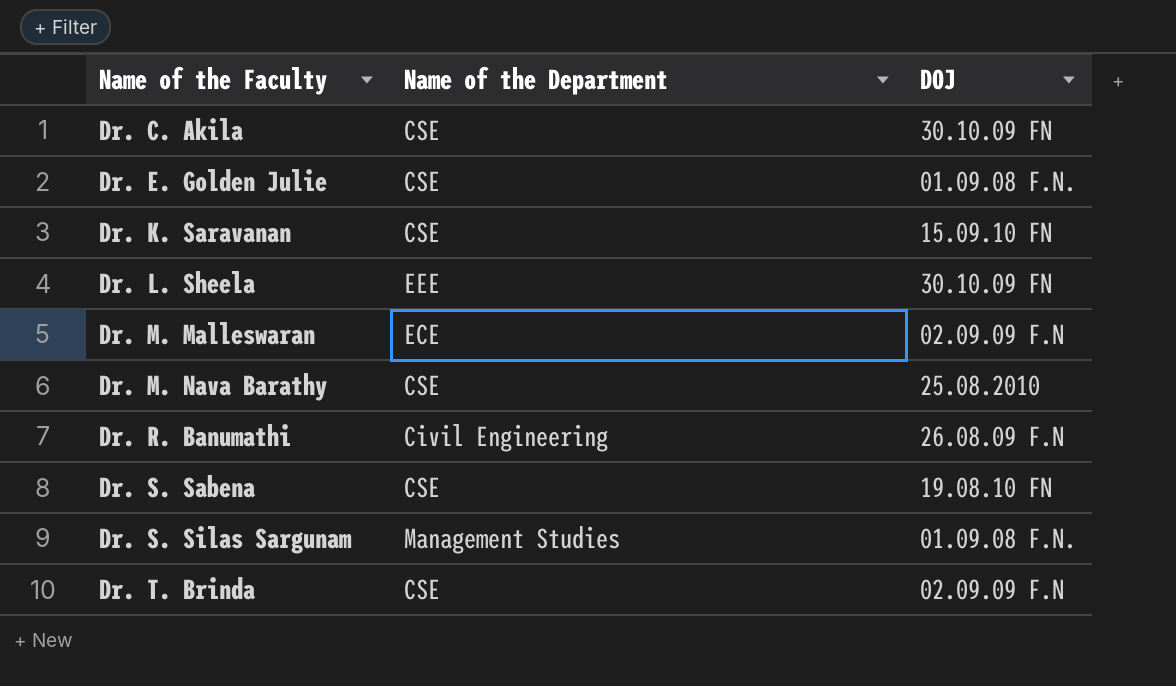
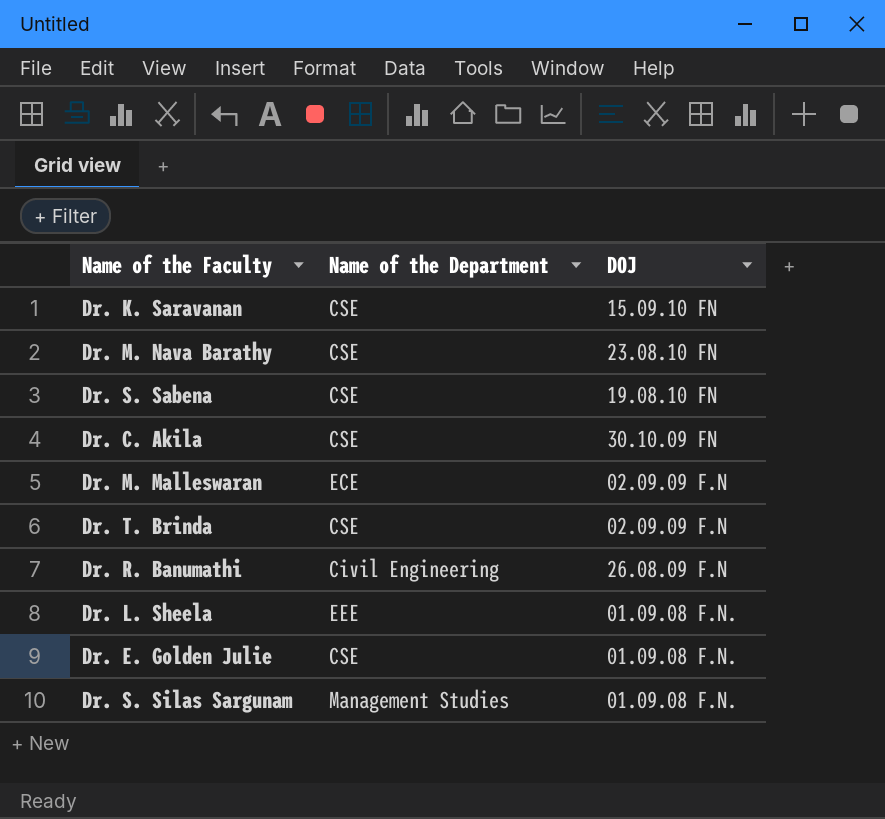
row order: Name of the Faculty ascending -> DOJ descending
Dr. M. Nava Barathy | DOJ: 25.08.2010 -> 23.08.10 FN
Dr. L. Sheela | DOJ: 30.10.09 FN -> 01.09.08 F.N.

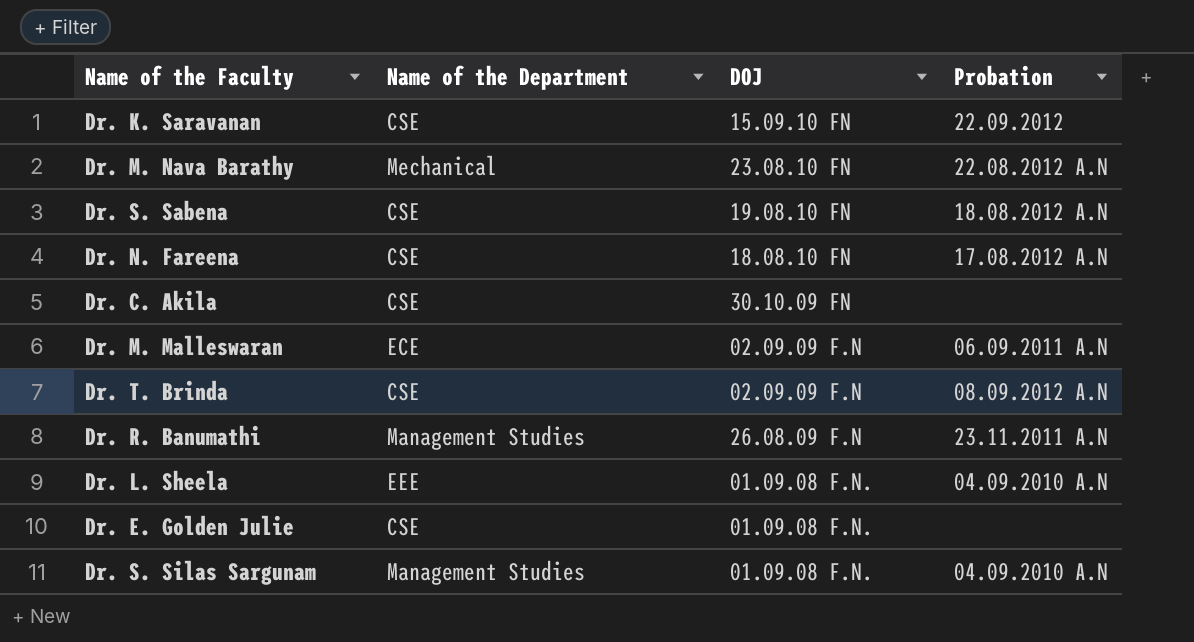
column Probation | position: none -> 4
Dr. M. Nava Barathy | Name of the Department: CSE -> Mechanical
row Dr. N. Fareena: none -> CSE | 18.08.10 FN | 17.08.2012 A.N
Dr. R. Banumathi | Name of the Department: Civil Engineering -> Management Studies

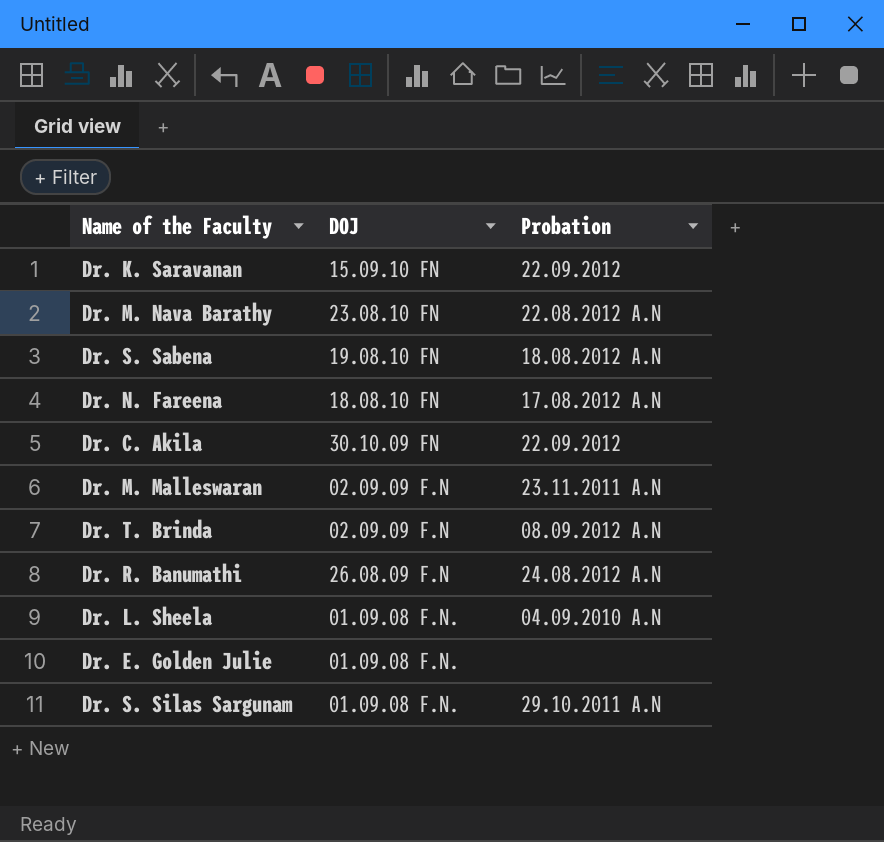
column Name of the Department | position: 2 -> none
Dr. C. Akila | Probation: none -> 22.09.2012
Dr. M. Malleswaran | Probation: 06.09.2011 A.N -> 23.11.2011 A.N
Dr. R. Banumathi | Probation: 23.11.2011 A.N -> 24.08.2012 A.N
Dr. S. Silas Sargunam | Probation: 04.09.2010 A.N -> 29.10.2011 A.N

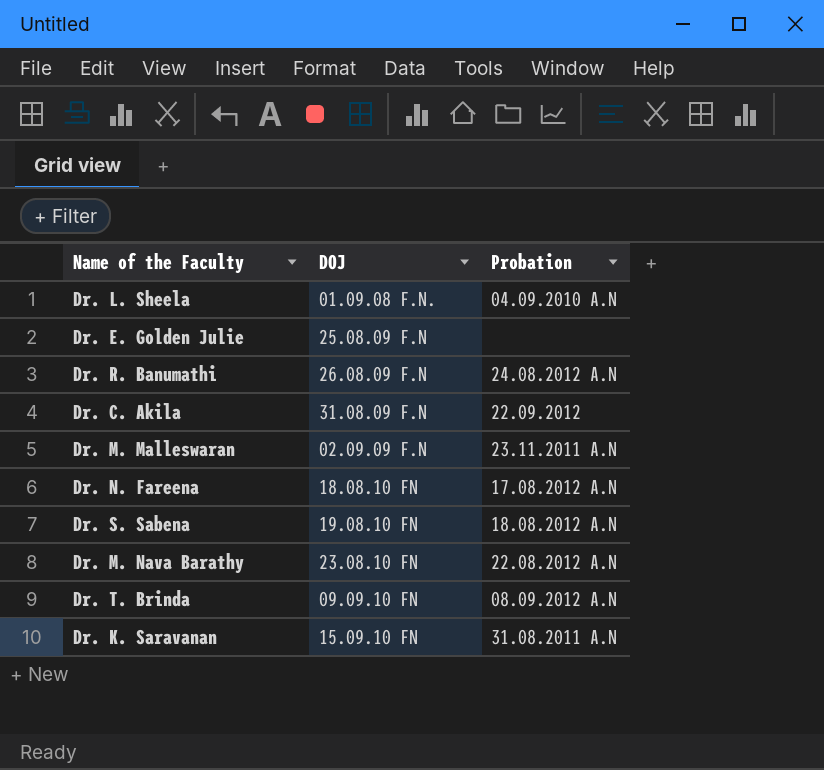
row order: DOJ descending -> DOJ ascending
row Dr. S. Silas Sargunam: 01.09.08 F.N. | 29.10.2011 A.N -> none
Dr. E. Golden Julie | DOJ: 01.09.08 F.N. -> 25.08.09 F.N
Dr. C. Akila | DOJ: 30.10.09 FN -> 31.08.09 F.N
Dr. T. Brinda | DOJ: 02.09.09 F.N -> 09.09.10 FN
Dr. K. Saravanan | Probation: 22.09.2012 -> 31.08.2011 A.N

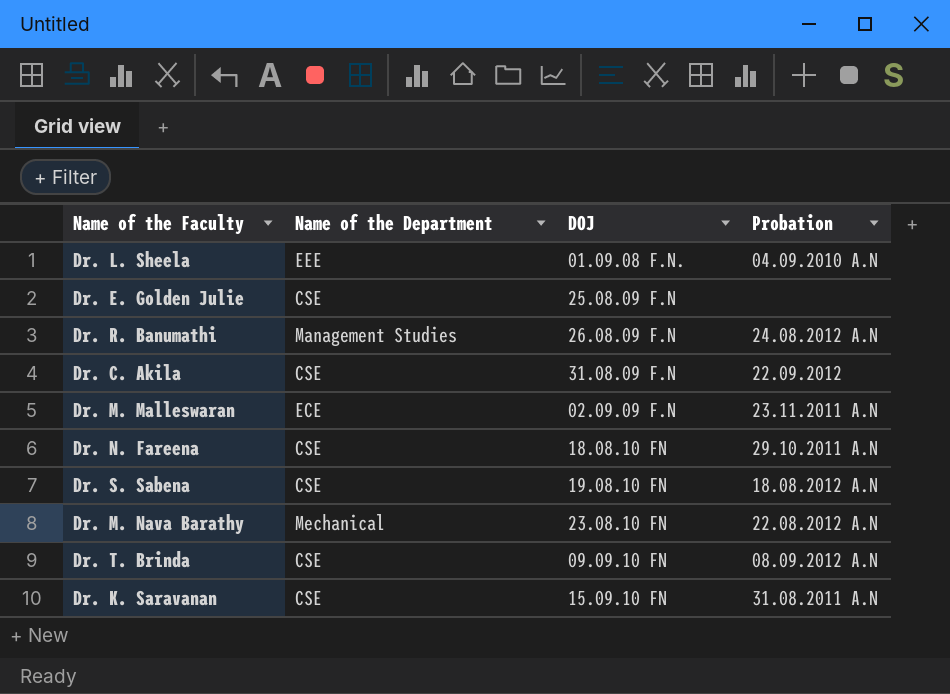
column Name of the Department | position: none -> 2
Dr. N. Fareena | Probation: 17.08.2012 A.N -> 29.10.2011 A.N

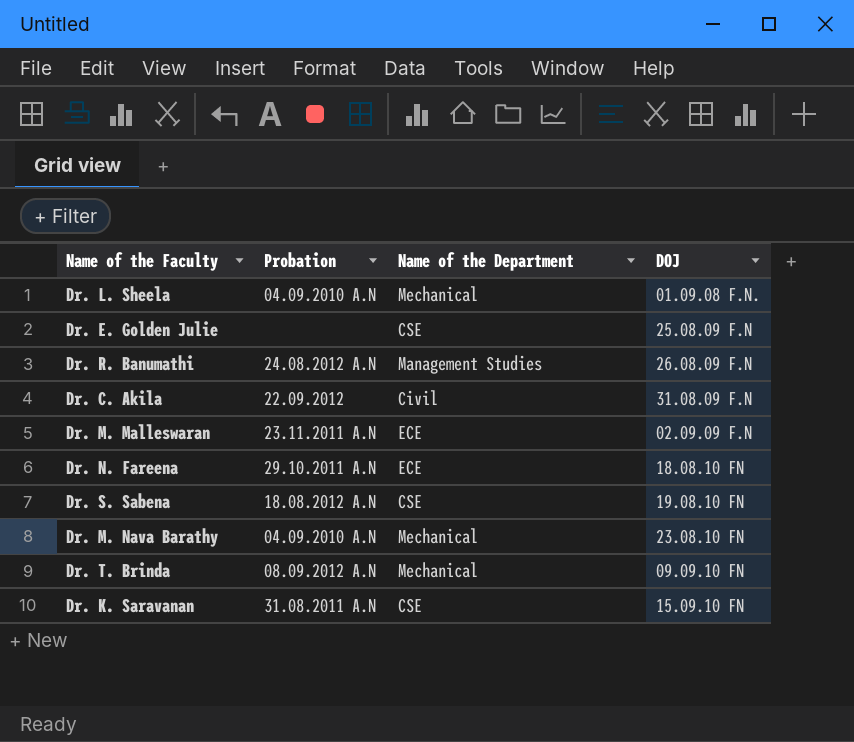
column Probation | position: 4 -> 2
Dr. L. Sheela | Name of the Department: EEE -> Mechanical
Dr. C. Akila | Name of the Department: CSE -> Civil
Dr. N. Fareena | Name of the Department: CSE -> ECE
Dr. M. Nava Barathy | Probation: 22.08.2012 A.N -> 04.09.2010 A.N
Dr. T. Brinda | Name of the Department: CSE -> Mechanical

